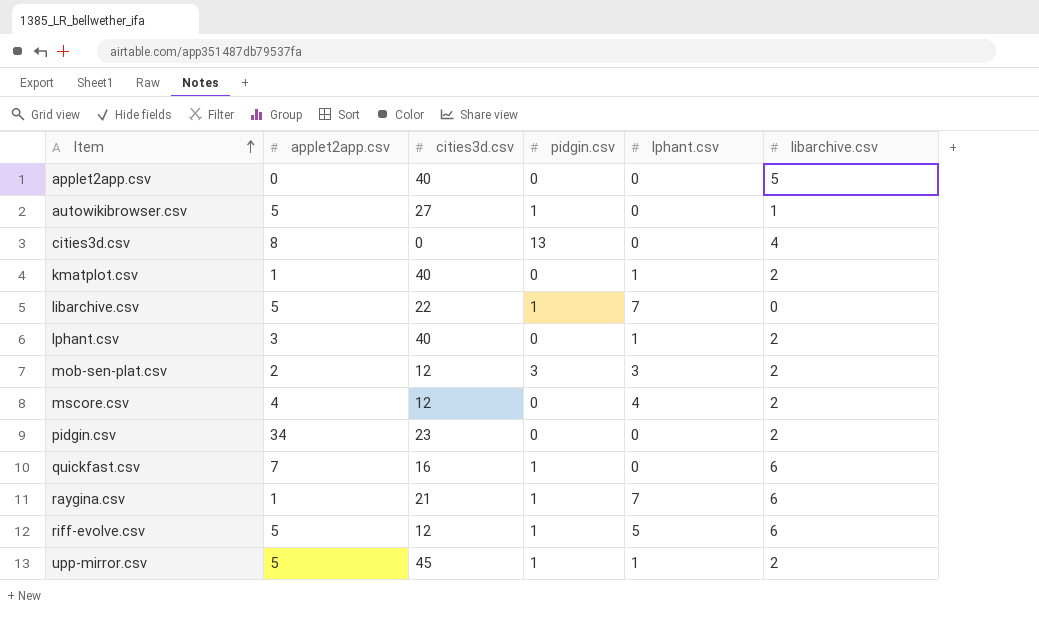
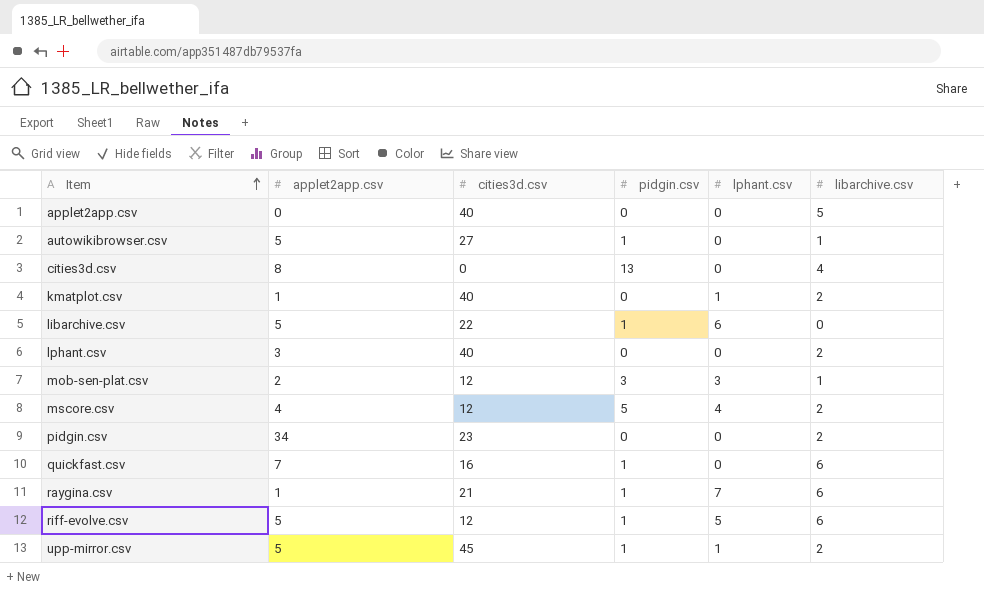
libarchive.csv | lphant.csv: 7 -> 6
lphant.csv | lphant.csv: 1 -> 0
mob-sen-plat.csv | libarchive.csv: 2 -> 1
mscore.csv | pidgin.csv: 0 -> 5

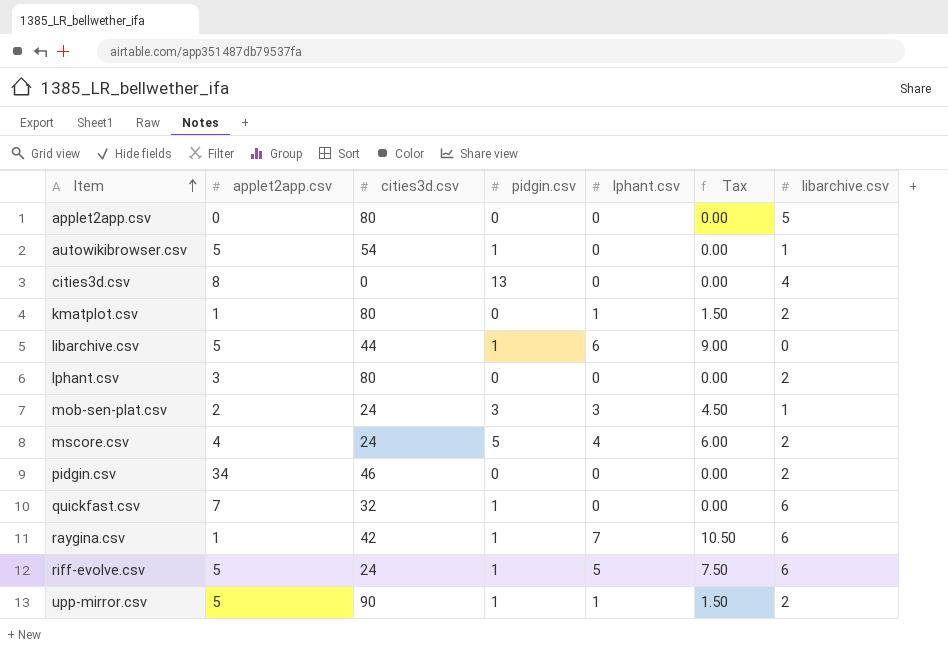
column Tax | formula: none -> [lphant.csv] * 1.5
applet2app.csv | cities3d.csv: 40 -> 80
autowikibrowser.csv | cities3d.csv: 27 -> 54
kmatplot.csv | cities3d.csv: 40 -> 80
libarchive.csv | cities3d.csv: 22 -> 44
lphant.csv | cities3d.csv: 40 -> 80
mob-sen-plat.csv | cities3d.csv: 12 -> 24
mscore.csv | cities3d.csv: 12 -> 24
pidgin.csv | cities3d.csv: 23 -> 46
quickfast.csv | cities3d.csv: 16 -> 32
raygina.csv | cities3d.csv: 21 -> 42
riff-evolve.csv | cities3d.csv: 12 -> 24
upp-mirror.csv | cities3d.csv: 45 -> 90

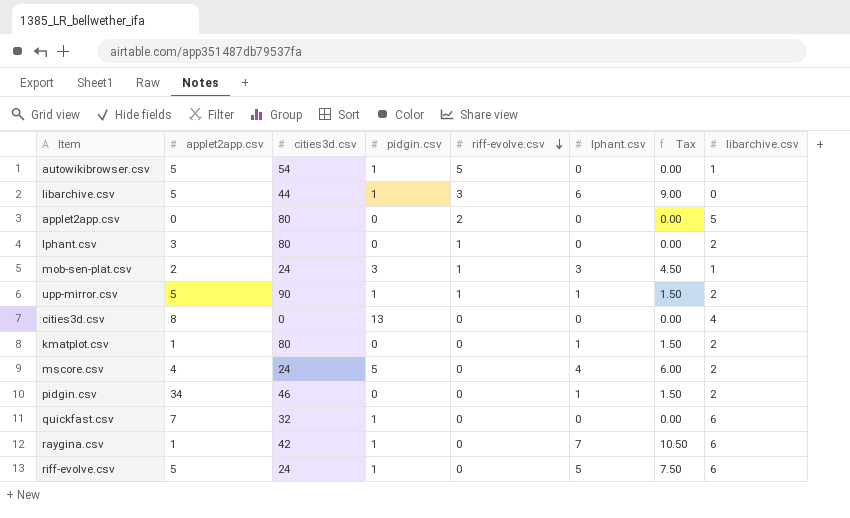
row order: Item ascending -> riff-evolve.csv descending
column riff-evolve.csv | position: none -> 5
pidgin.csv | lphant.csv: 0 -> 1
pidgin.csv | Tax: 0.00 -> 1.50

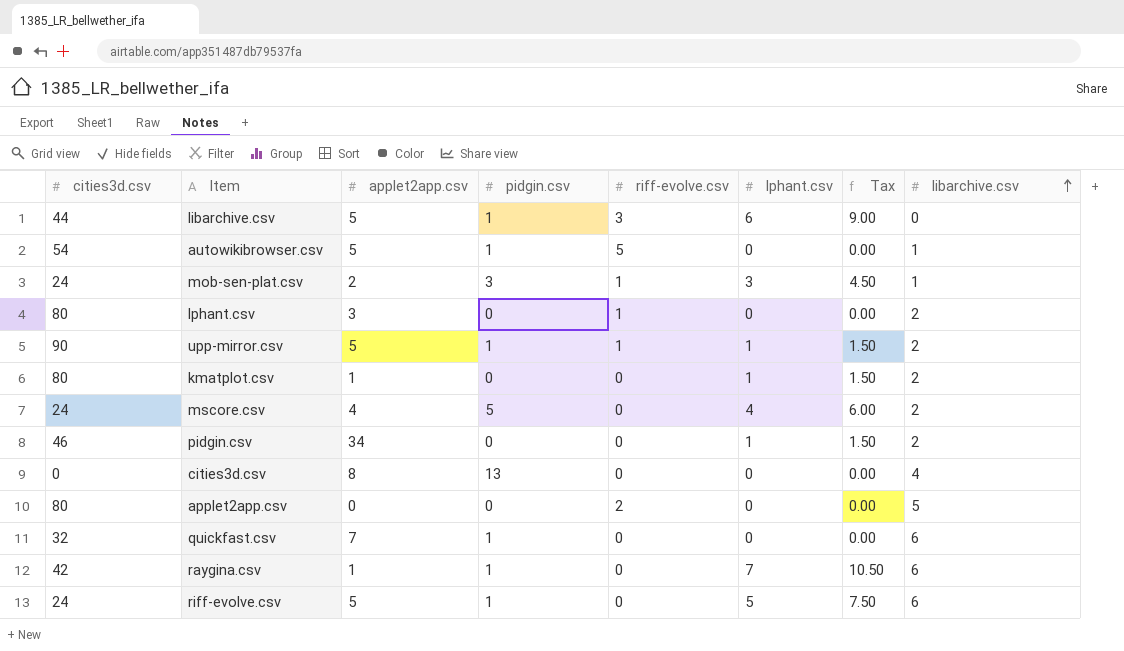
row order: riff-evolve.csv descending -> libarchive.csv ascending
column cities3d.csv | position: 3 -> 1

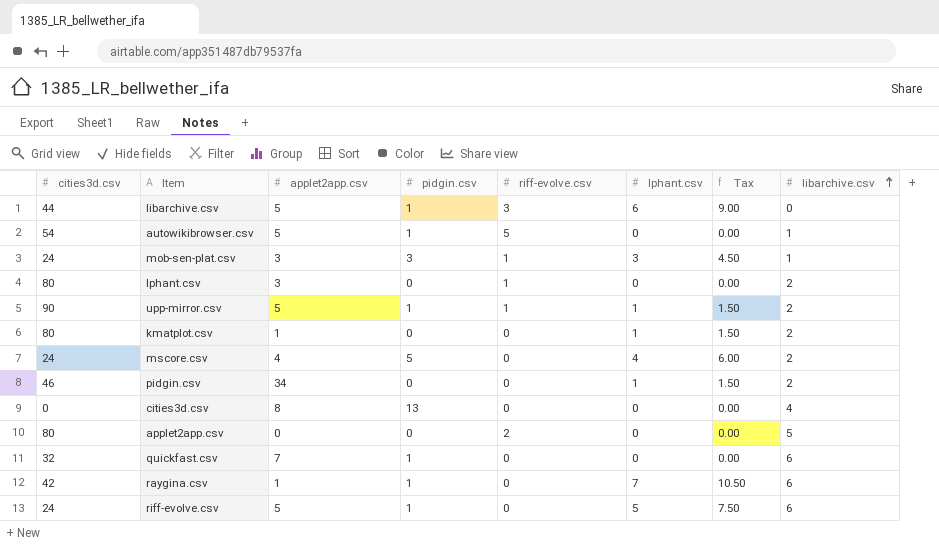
mob-sen-plat.csv | applet2app.csv: 2 -> 3

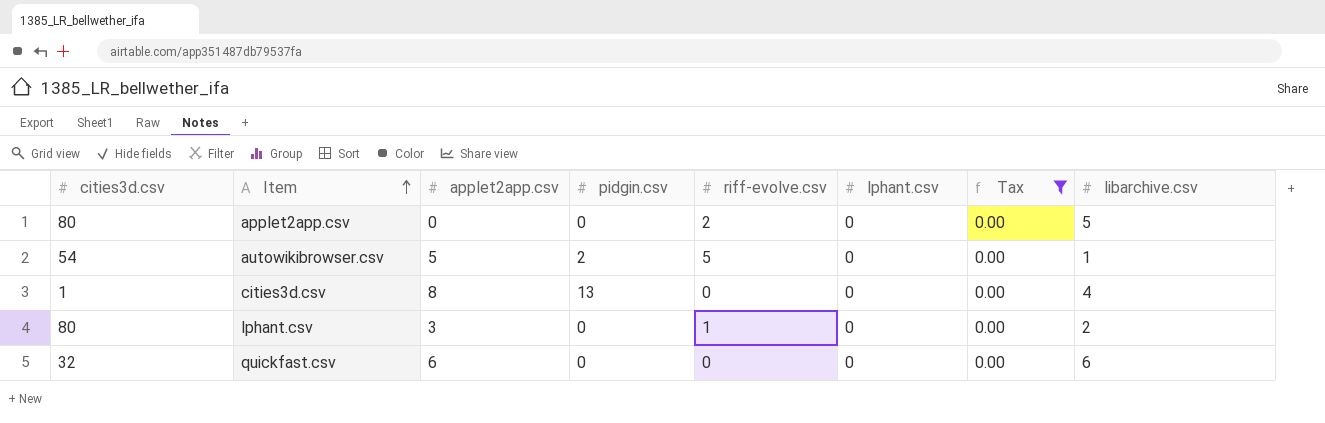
filter: none -> Tax = 0.00
row order: libarchive.csv ascending -> Item ascending
autowikibrowser.csv | pidgin.csv: 1 -> 2
cities3d.csv | cities3d.csv: 0 -> 1
quickfast.csv | applet2app.csv: 7 -> 6
quickfast.csv | pidgin.csv: 1 -> 0

